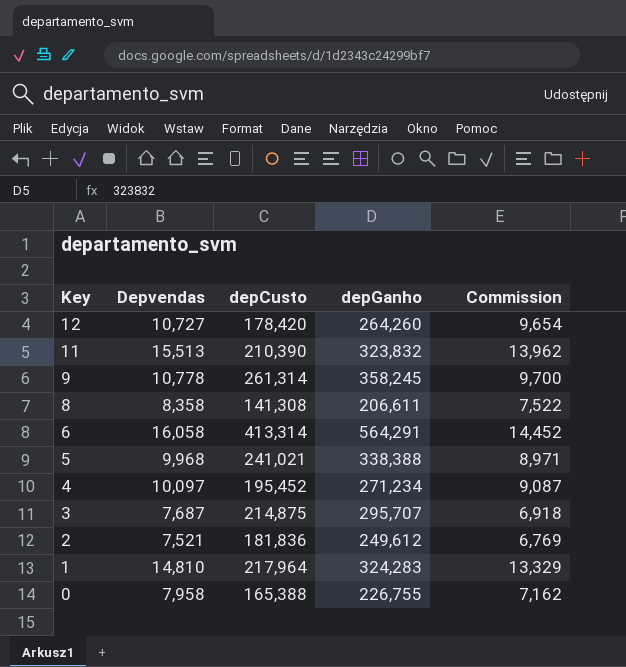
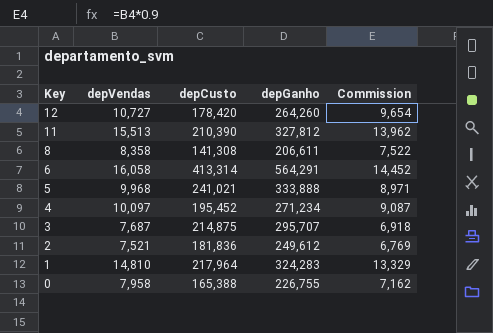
column name: Depvendas -> depVendas
row 9: 10,778 | 261,314 | 358,245 | 9,700 -> none
11 | depGanho: 323,832 -> 327,812
5 | depGanho: 338,388 -> 333,888

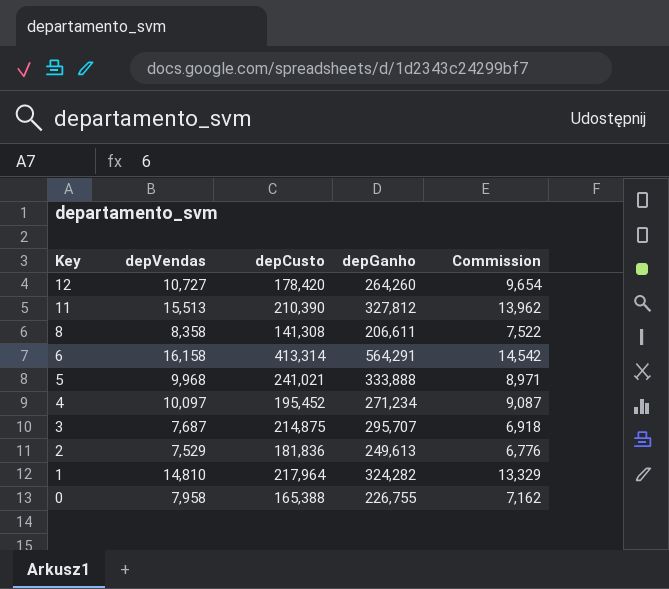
6 | depVendas: 16,058 -> 16,158
6 | Commission: 14,452 -> 14,542
2 | depVendas: 7,521 -> 7,529
2 | depGanho: 249,612 -> 249,613
2 | Commission: 6,769 -> 6,776
1 | depGanho: 324,283 -> 324,282

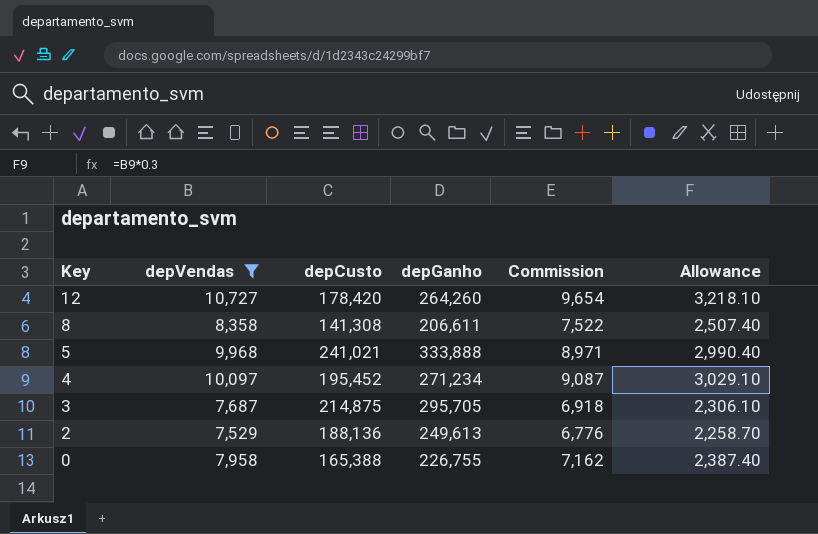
filter: none -> depVendas <= 10,727
column Allowance | formula: none -> [depVendas] * 0.3
3 | depGanho: 295,707 -> 295,705
2 | depCusto: 181,836 -> 188,136

